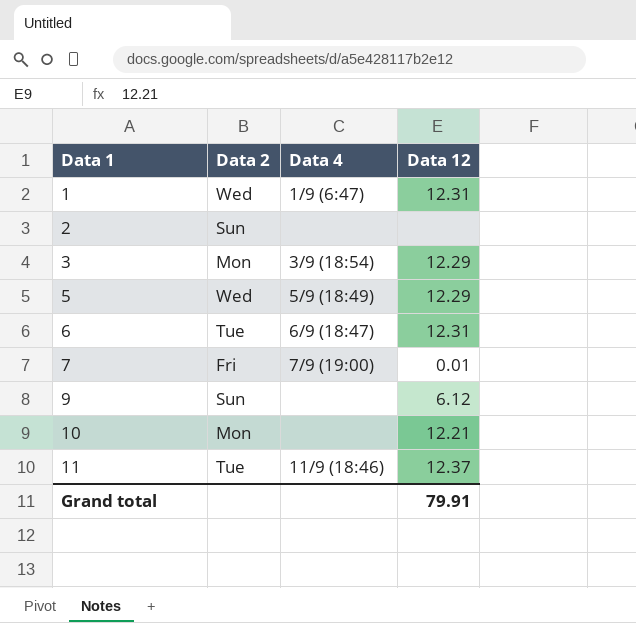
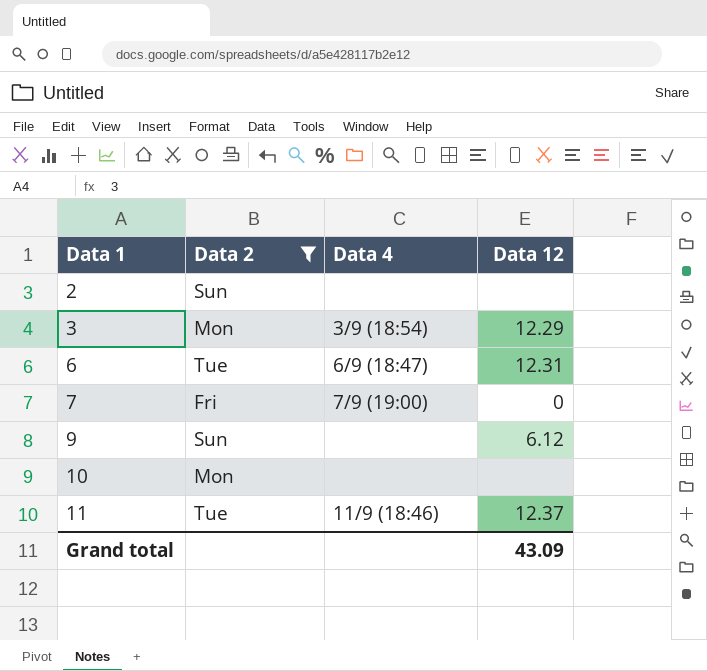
filter: none -> Data 2 != Wed
7 | Data 12: 0.01 -> 0
10 | Data 12: 12.21 -> none
Grand total | Data 12: 79.91 -> 43.09

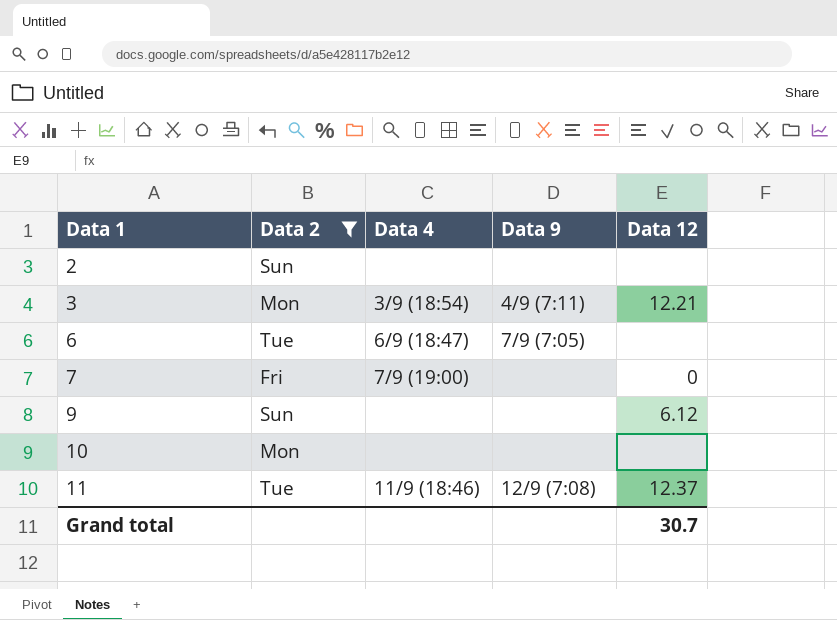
column Data 9 | position: none -> 4
3 | Data 12: 12.29 -> 12.21
6 | Data 12: 12.31 -> none
Grand total | Data 12: 43.09 -> 30.7

